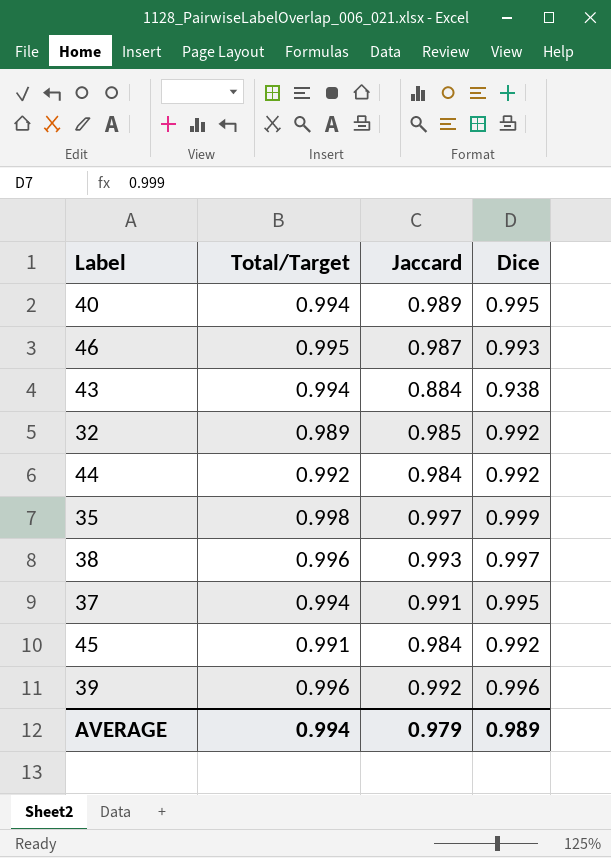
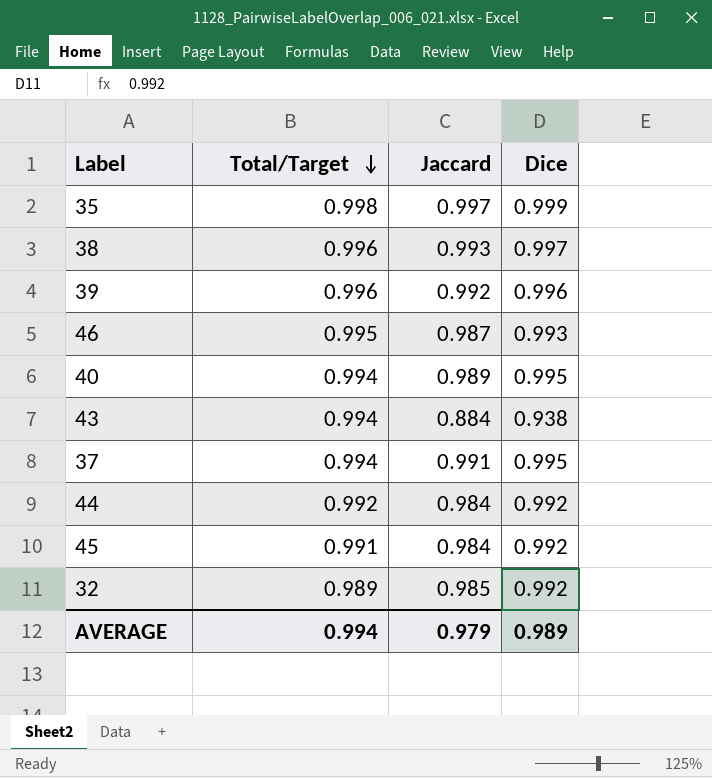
row order: none -> Total/Target descending

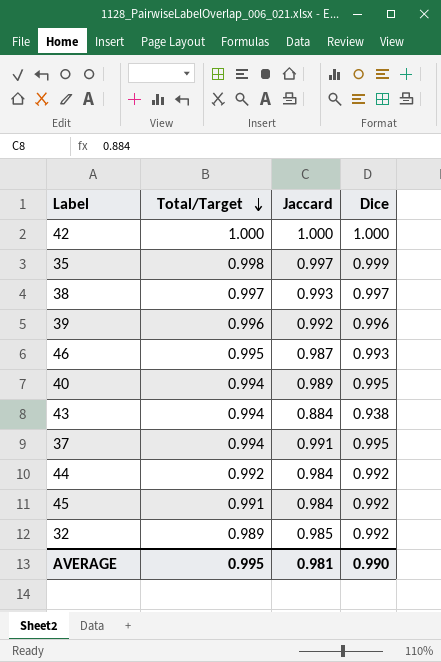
row 42: none -> 1.000 | 1.000 | 1.000
38 | Total/Target: 0.996 -> 0.997
AVERAGE | Total/Target: 0.994 -> 0.995
AVERAGE | Jaccard: 0.979 -> 0.981
AVERAGE | Dice: 0.989 -> 0.990

